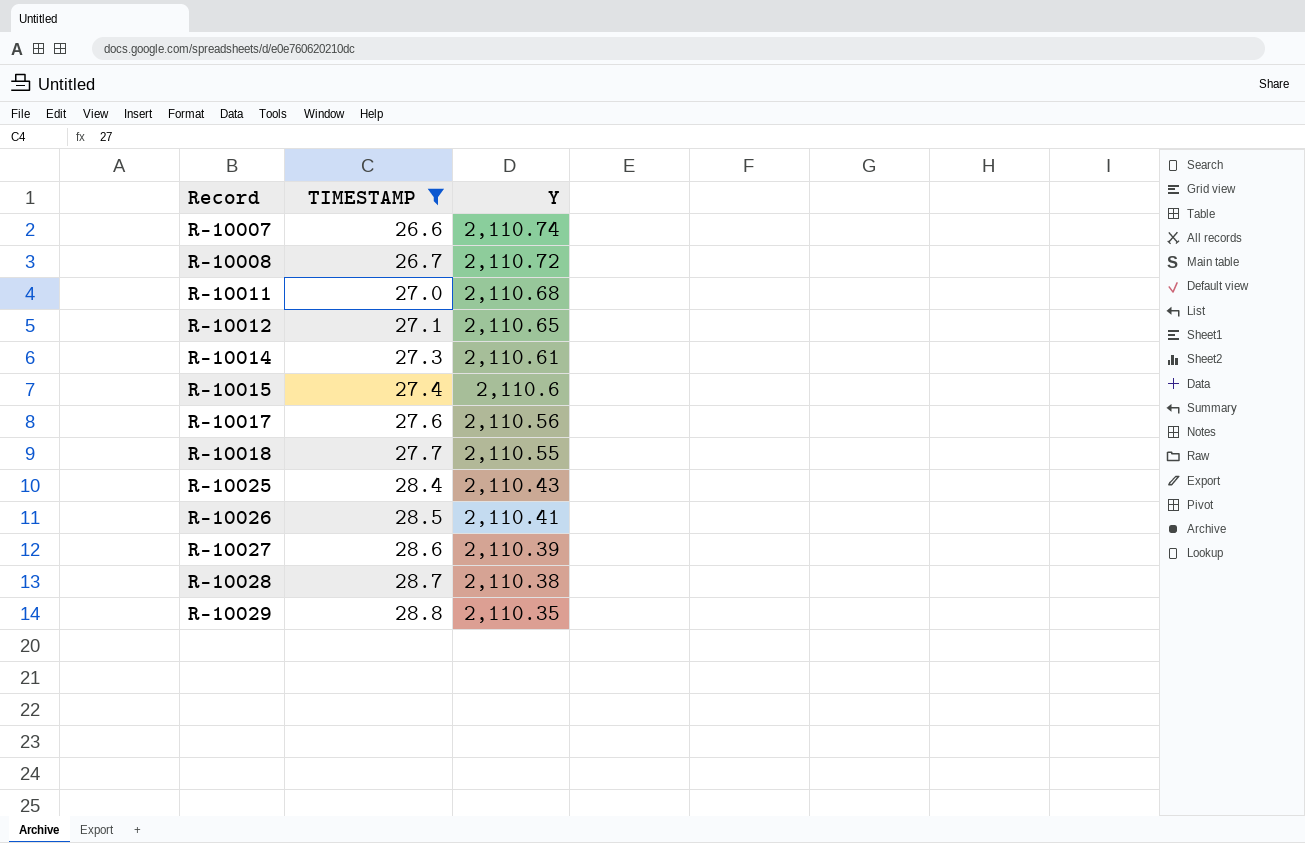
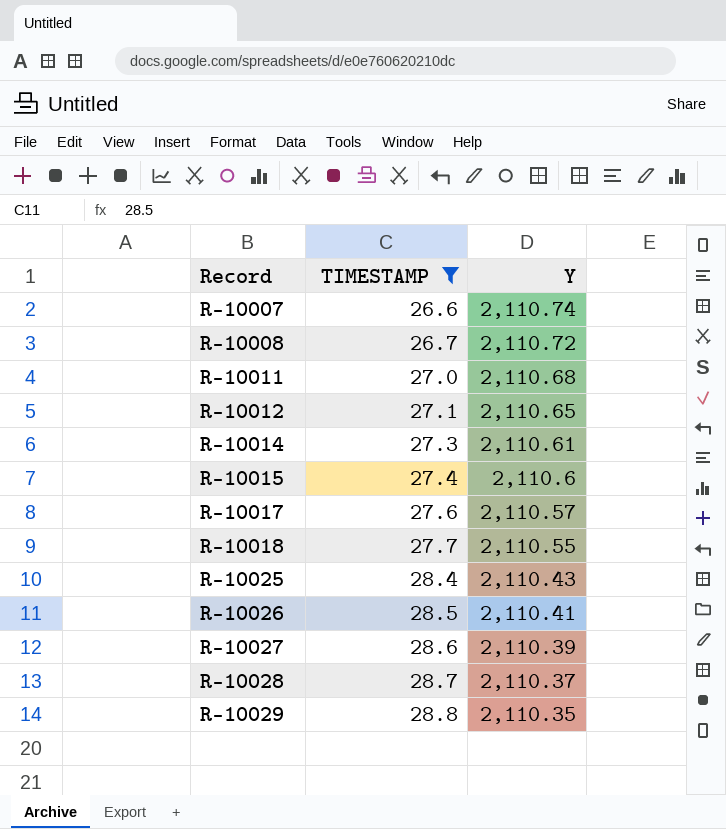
R-10017 | Y: 2,110.56 -> 2,110.57
R-10028 | Y: 2,110.38 -> 2,110.37

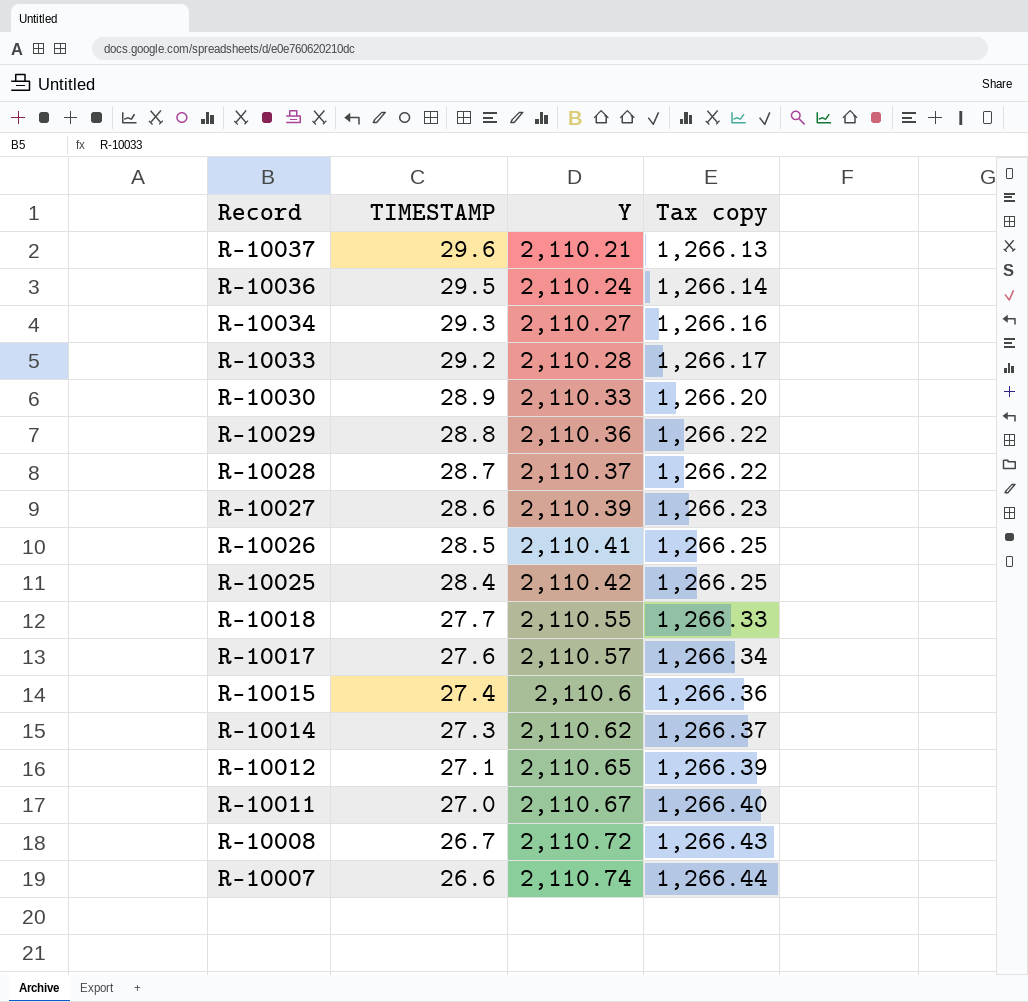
filter: TIMESTAMP <= 28.8 -> none
row order: Record ascending -> Record descending
column Tax copy | formula: none -> [Y] * 0.6
R-10029 | Y: 2,110.35 -> 2,110.36
R-10025 | Y: 2,110.43 -> 2,110.42
R-10014 | Y: 2,110.61 -> 2,110.62
R-10011 | Y: 2,110.68 -> 2,110.67

